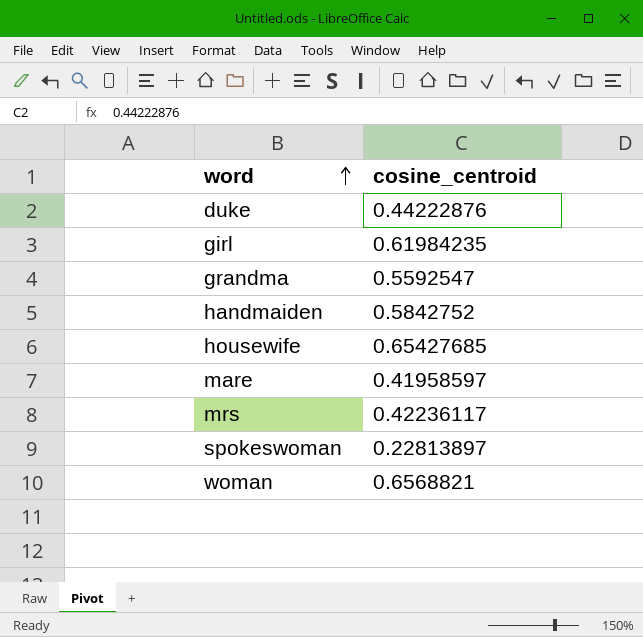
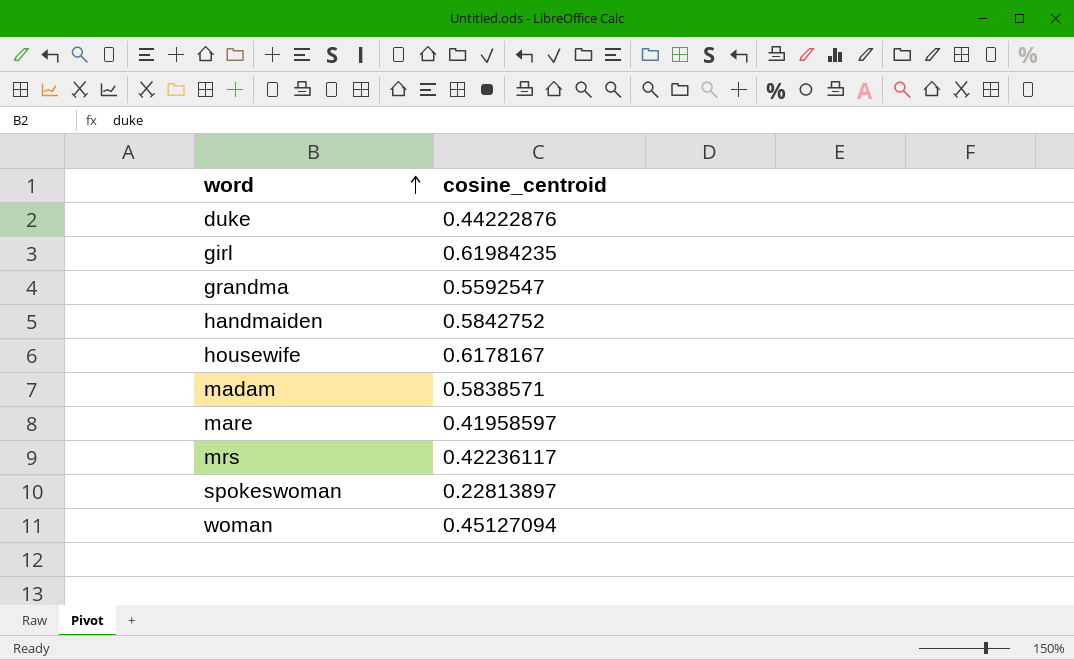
housewife | cosine_centroid: 0.65427685 -> 0.6178167
row madam: none -> 0.5838571
woman | cosine_centroid: 0.6568821 -> 0.45127094

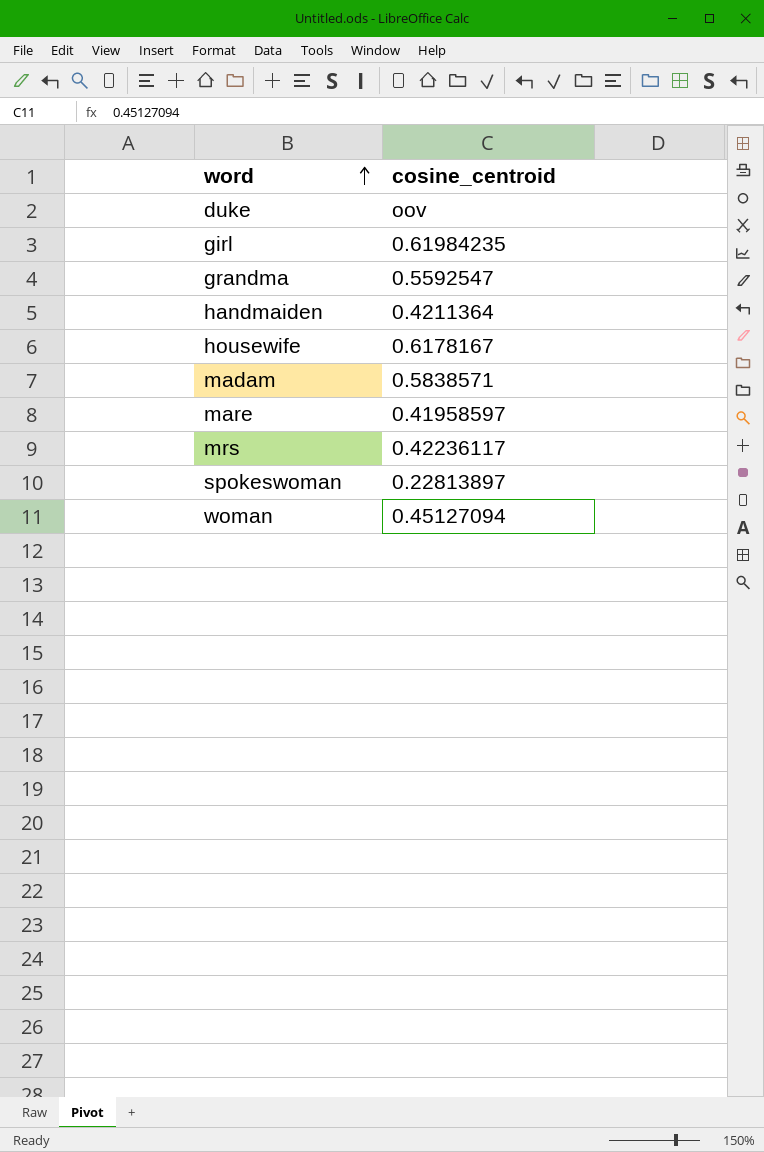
duke | cosine_centroid: 0.44222876 -> oov
handmaiden | cosine_centroid: 0.5842752 -> 0.4211364

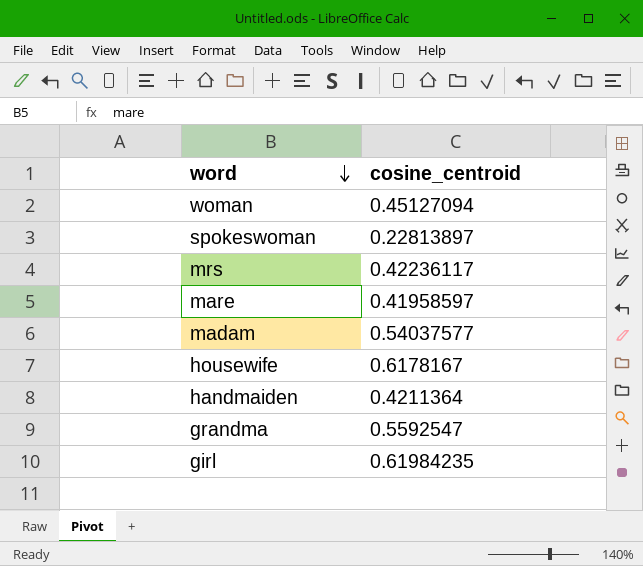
row order: word ascending -> word descending
row duke: oov -> none
madam | cosine_centroid: 0.5838571 -> 0.54037577

